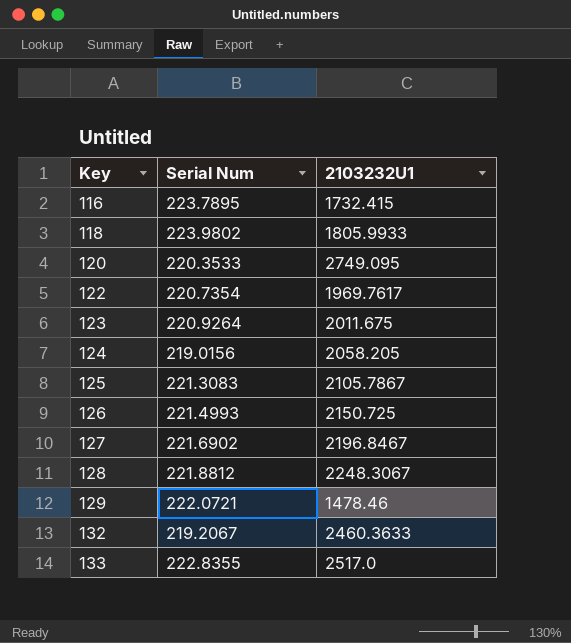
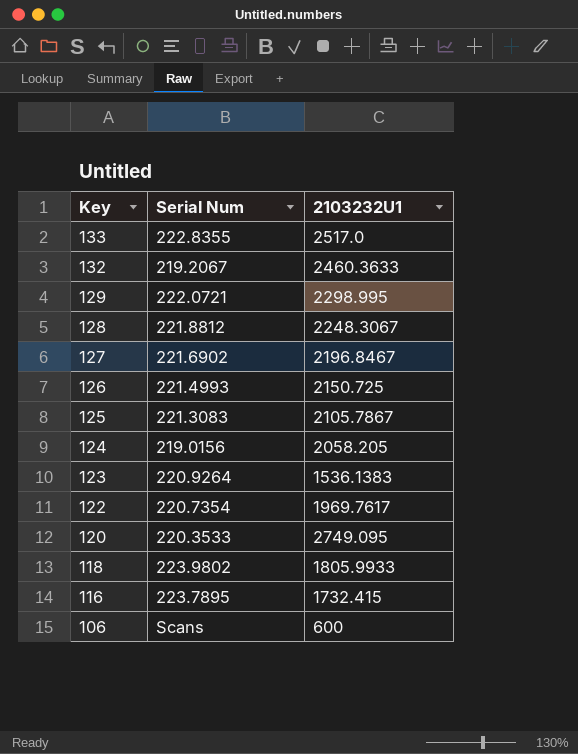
row order: Key ascending -> Key descending
129 | 2103232U1: 1478.46 -> 2298.995
123 | 2103232U1: 2011.675 -> 1536.1383
row 106: none -> Scans | 600

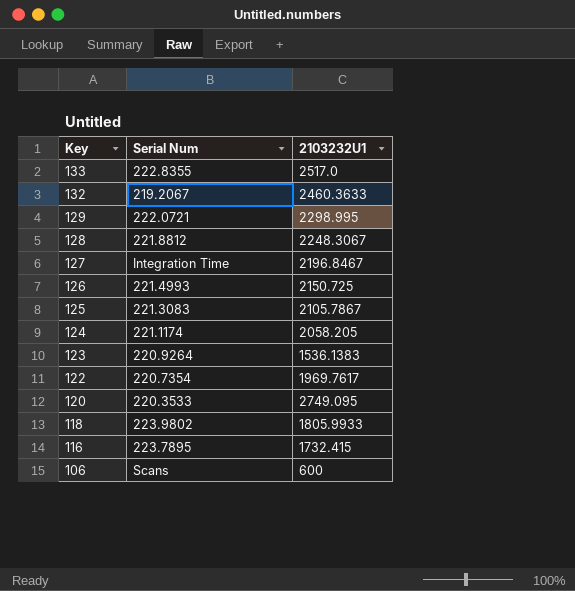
127 | Serial Num: 221.6902 -> Integration Time
124 | Serial Num: 219.0156 -> 221.1174

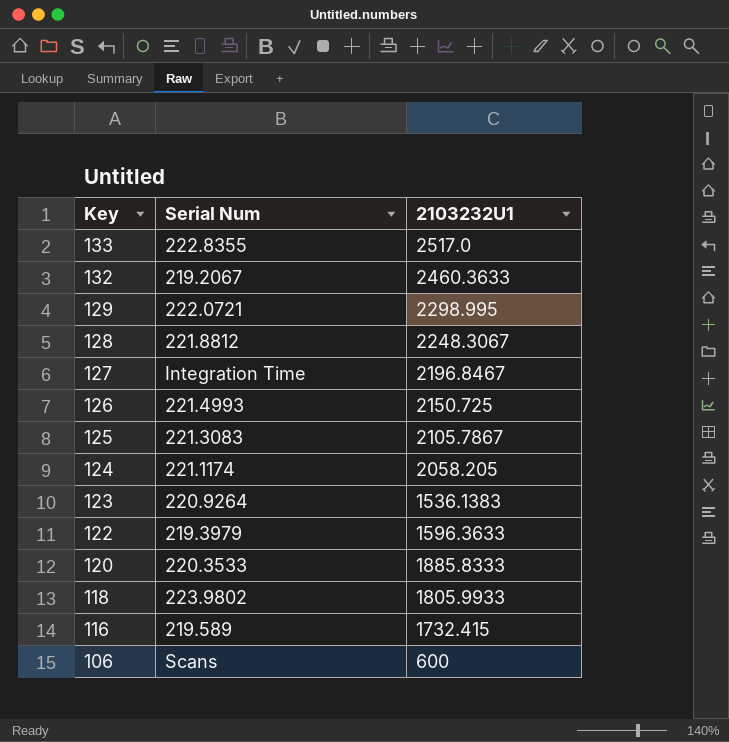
122 | Serial Num: 220.7354 -> 219.3979
122 | 2103232U1: 1969.7617 -> 1596.3633
120 | 2103232U1: 2749.095 -> 1885.8333
116 | Serial Num: 223.7895 -> 219.589

